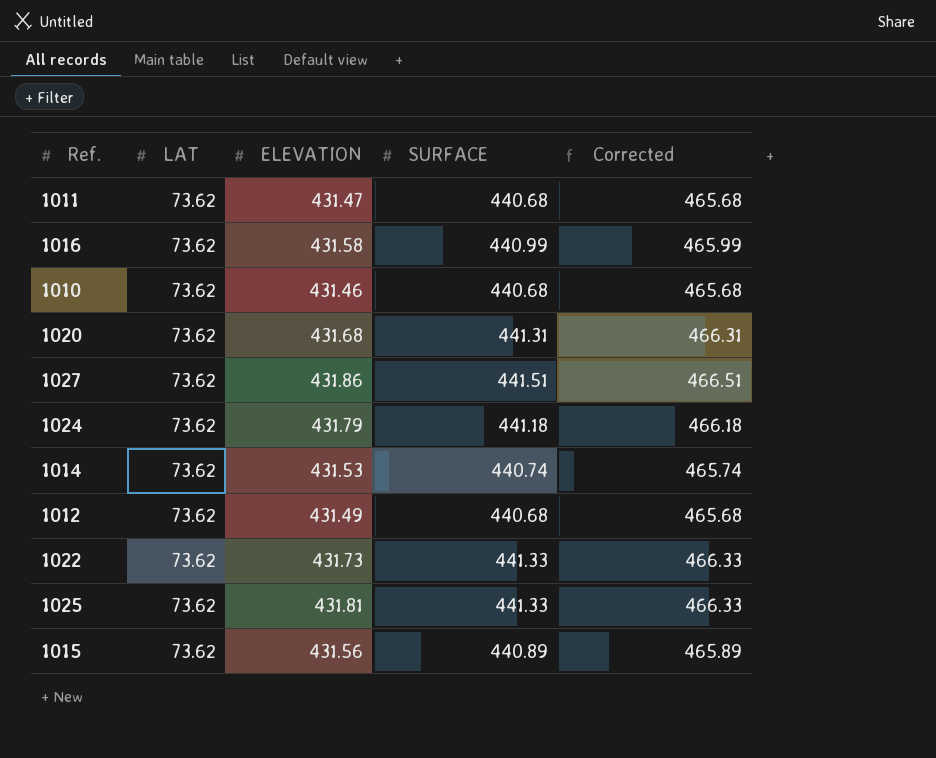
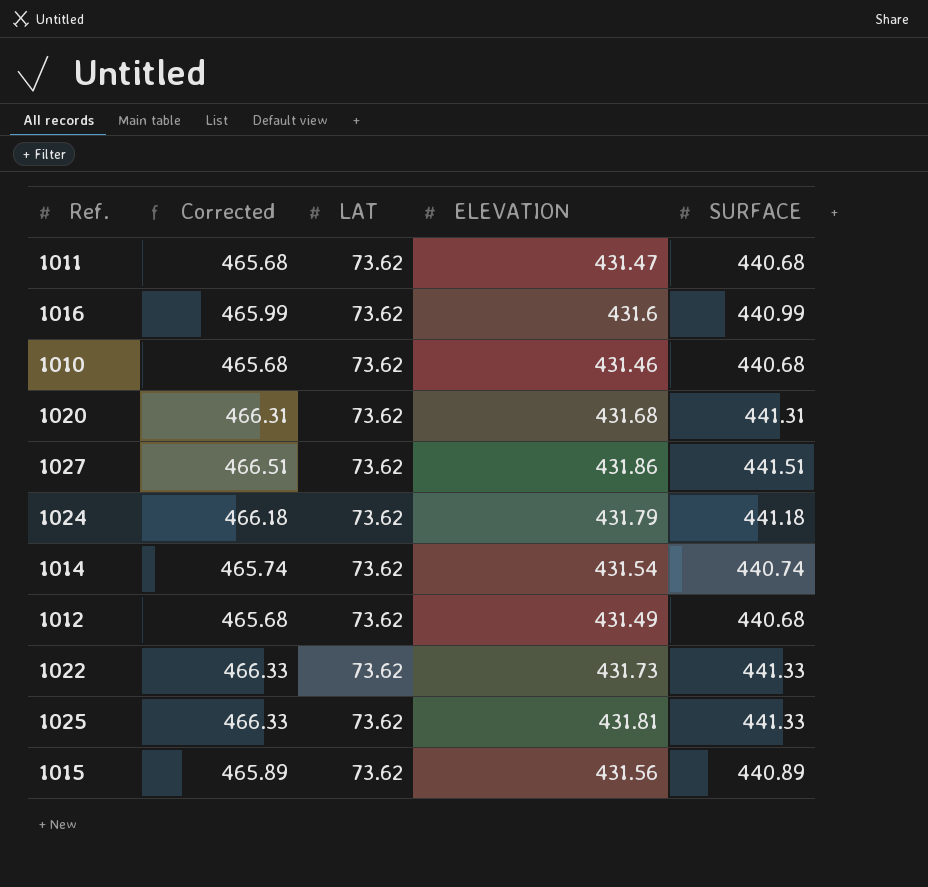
column Corrected | position: 5 -> 2
1016 | ELEVATION: 431.58 -> 431.6
1014 | ELEVATION: 431.53 -> 431.54

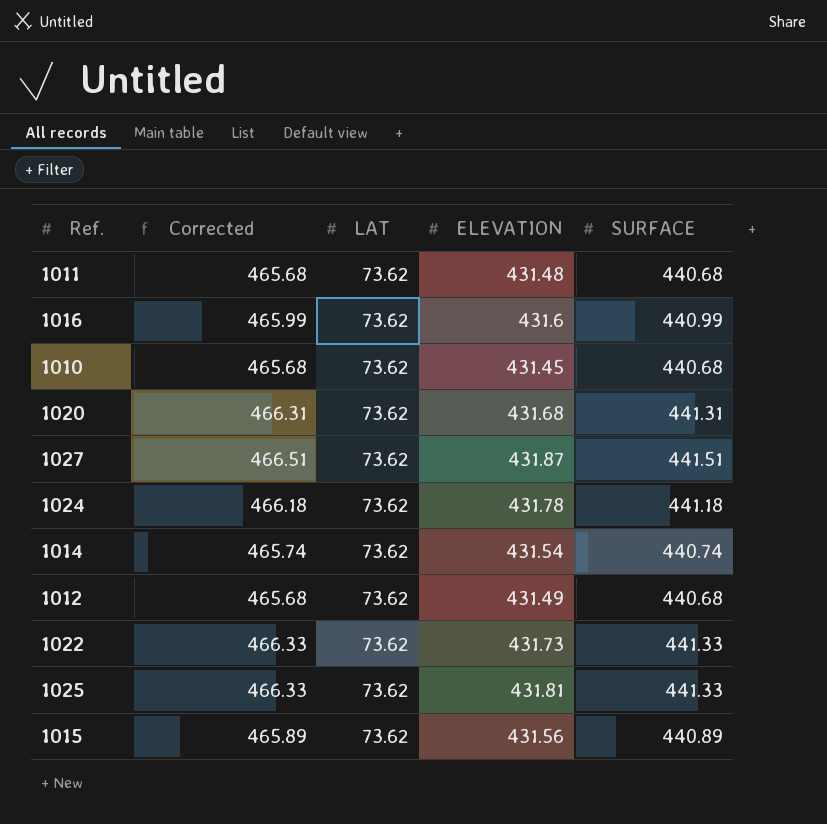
1011 | ELEVATION: 431.47 -> 431.48
1010 | ELEVATION: 431.46 -> 431.45
1027 | ELEVATION: 431.86 -> 431.87
1024 | ELEVATION: 431.79 -> 431.78

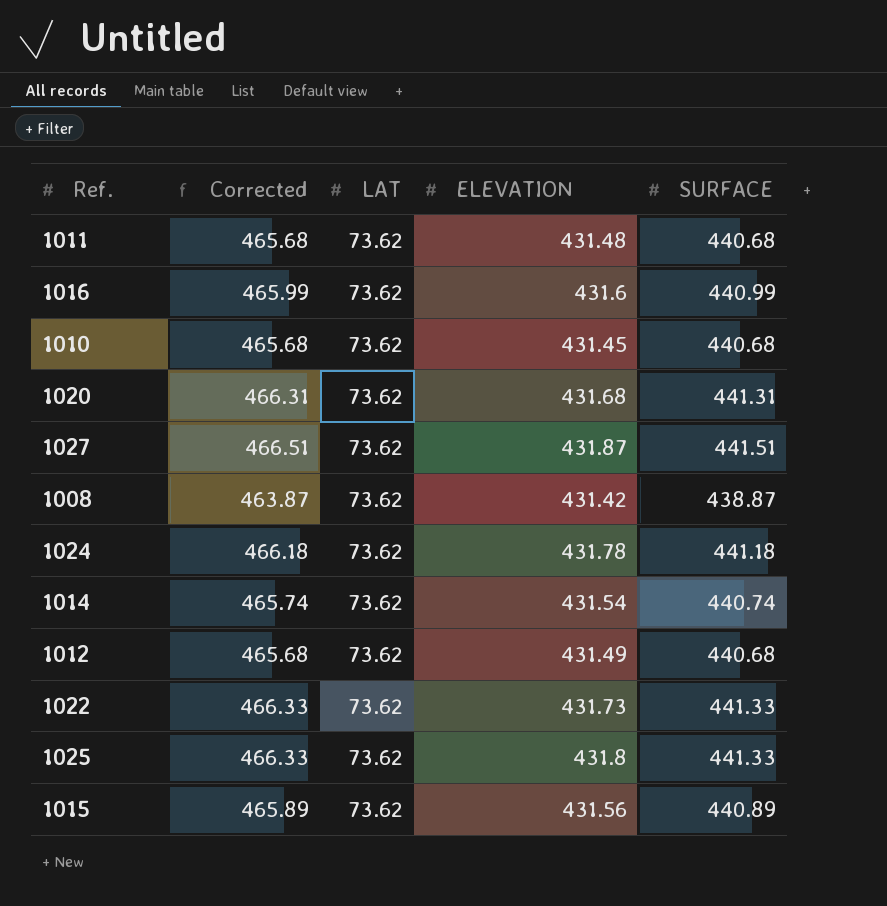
row 1008: none -> 463.87 | 73.62 | 431.42 | 438.87
1025 | ELEVATION: 431.81 -> 431.8

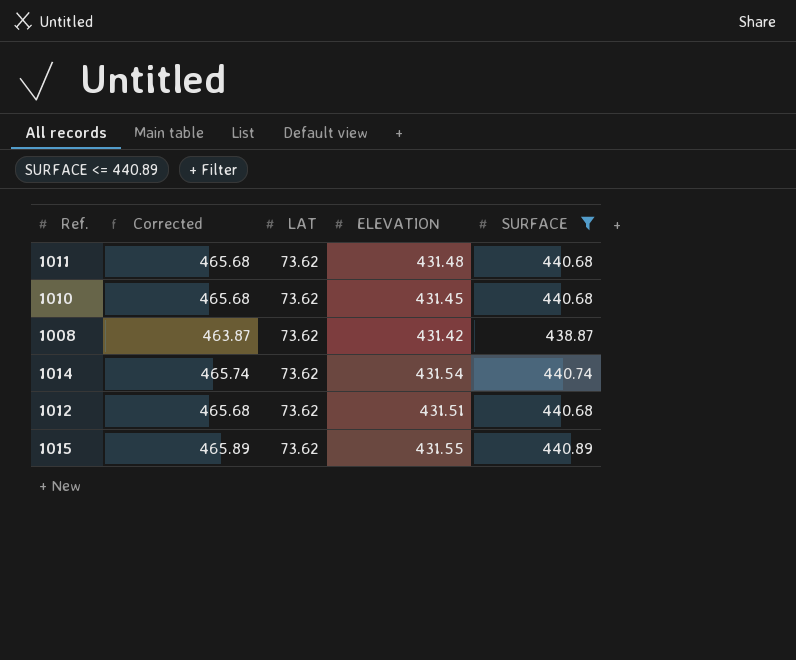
filter: none -> SURFACE <= 440.89
1012 | ELEVATION: 431.49 -> 431.51
1015 | ELEVATION: 431.56 -> 431.55

